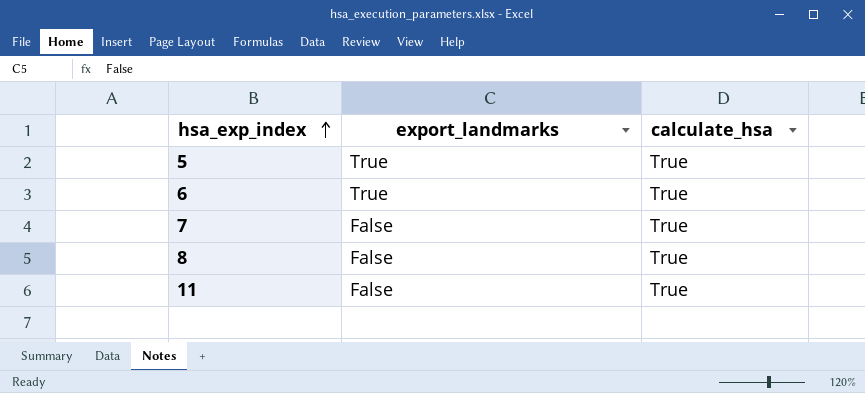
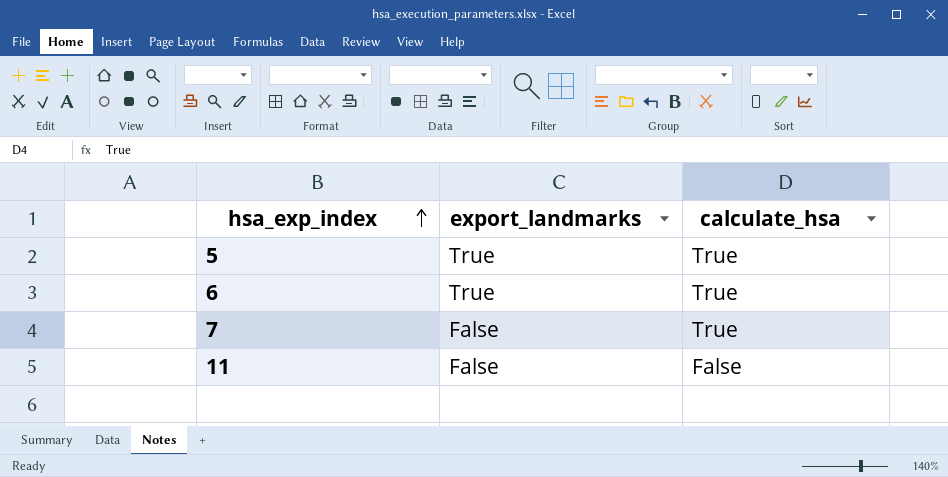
row 8: False | True -> none
11 | calculate_hsa: True -> False

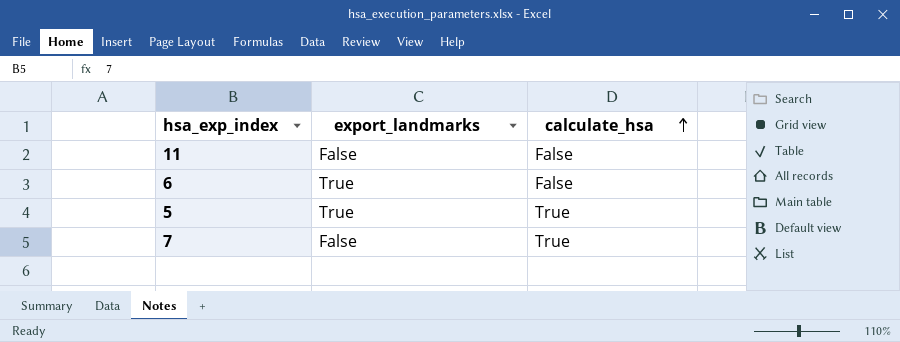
row order: hsa_exp_index ascending -> calculate_hsa ascending
6 | calculate_hsa: True -> False

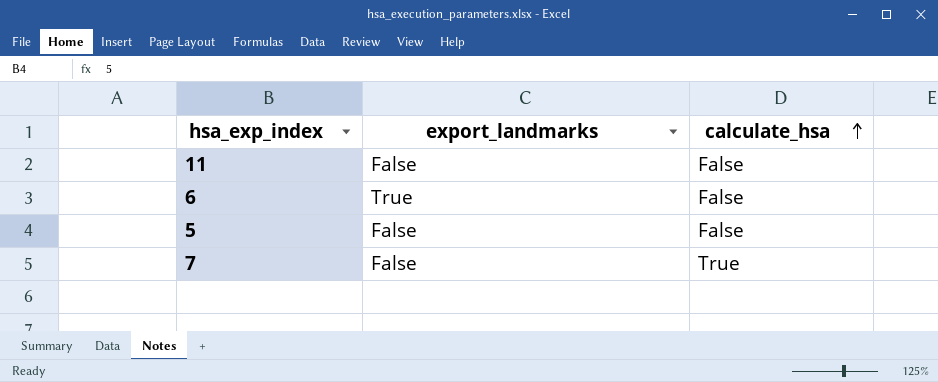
5 | export_landmarks: True -> False
5 | calculate_hsa: True -> False

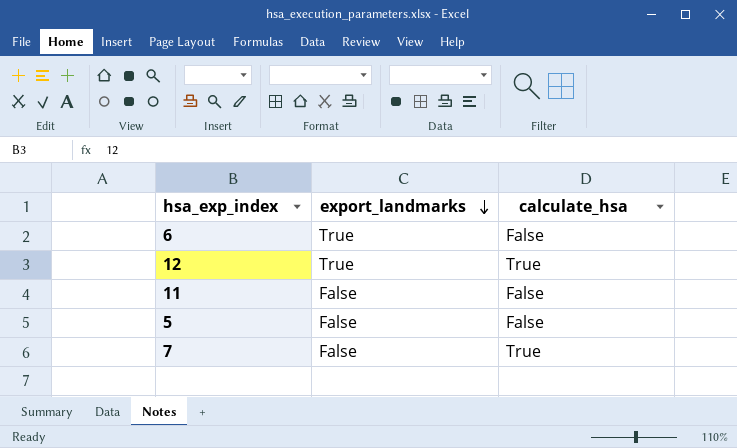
row order: calculate_hsa ascending -> export_landmarks descending
row 12: none -> True | True

